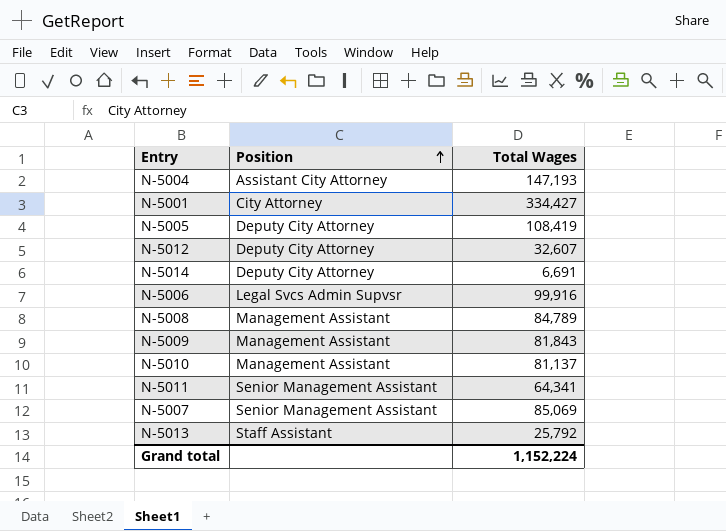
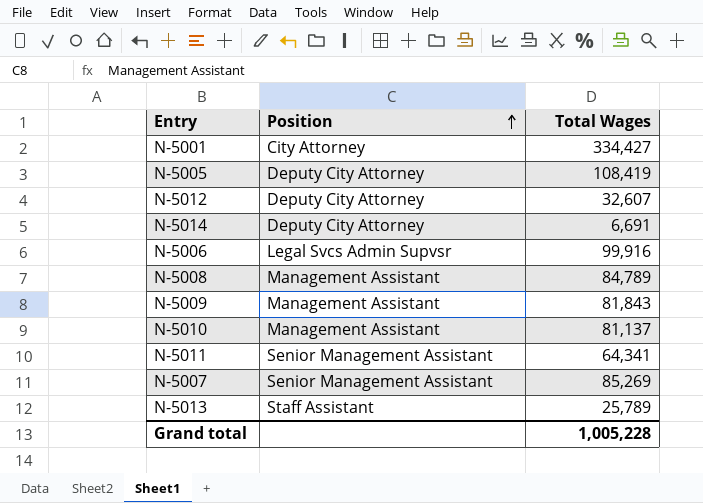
row N-5004: Assistant City Attorney | 147,193 -> none
N-5007 | Total Wages: 85,069 -> 85,269
N-5013 | Total Wages: 25,792 -> 25,789
Grand total | Total Wages: 1,152,224 -> 1,005,228

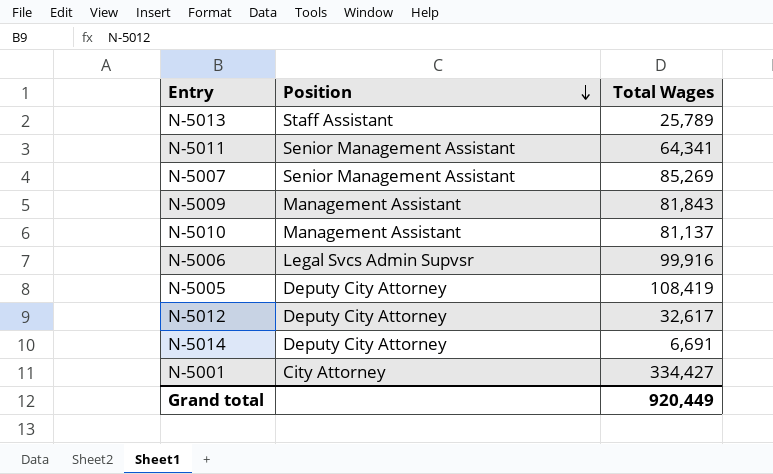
row order: Position ascending -> Position descending
row N-5008: Management Assistant | 84,789 -> none
N-5012 | Total Wages: 32,607 -> 32,617
Grand total | Total Wages: 1,005,228 -> 920,449

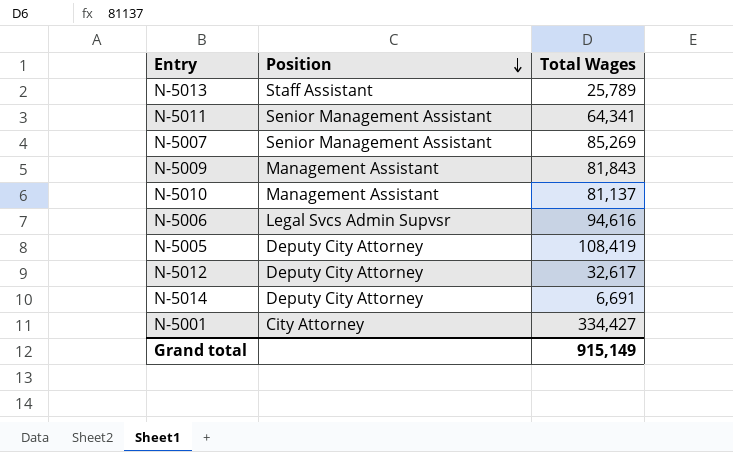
N-5006 | Total Wages: 99,916 -> 94,616
Grand total | Total Wages: 920,449 -> 915,149

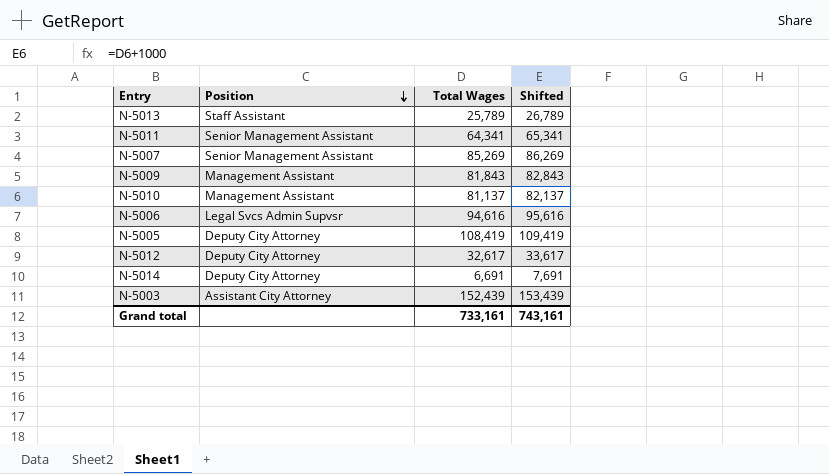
column Shifted | formula: none -> [Total Wages] + 1000
row N-5001: City Attorney | 334,427 -> none
row N-5003: none -> Assistant City Attorney | 152,439 | 153,439
Grand total | Total Wages: 915,149 -> 733,161

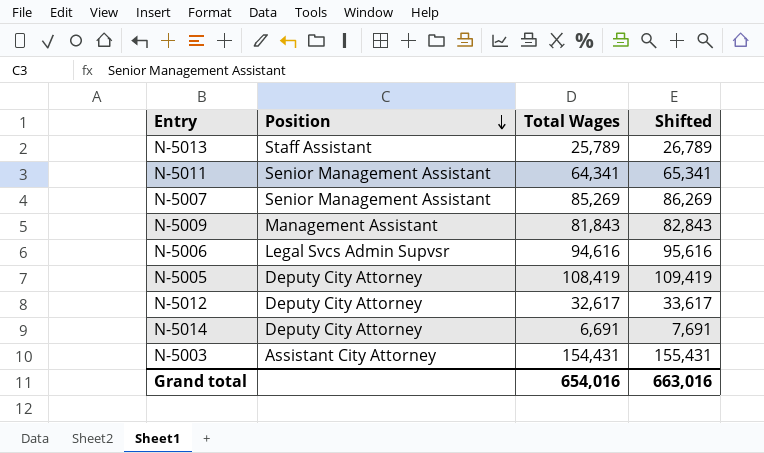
row N-5010: Management Assistant | 81,137 | 82,137 -> none
N-5003 | Total Wages: 152,439 -> 154,431
N-5003 | Shifted: 153,439 -> 155,431
Grand total | Total Wages: 733,161 -> 654,016
Grand total | Shifted: 743,161 -> 663,016

